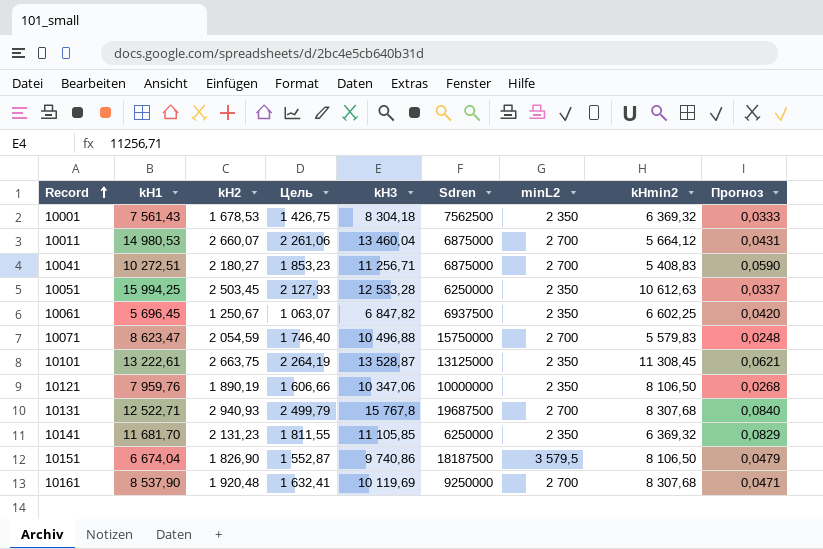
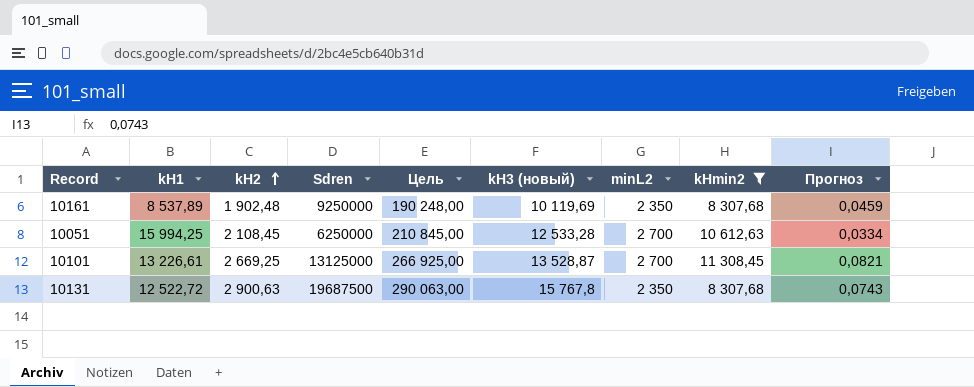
filter: none -> kHmin2 >= 8 307,68
row order: Record ascending -> kH2 ascending
column Sdren | position: 6 -> 4
column Цель | formula: [kH2] * 0,85 -> [kH2] * 100
column name: kH3 -> kH3 (новый)
10161 | kH1: 8 537,90 -> 8 537,89
10161 | kH2: 1 920,48 -> 1 902,48
10161 | minL2: 2 700 -> 2 350
10161 | Прогноз: 0,0471 -> 0,0459
10051 | kH2: 2 503,45 -> 2 108,45
10051 | minL2: 2 350 -> 2 700
10051 | Прогноз: 0,0337 -> 0,0334
10101 | kH1: 13 222,61 -> 13 226,61
10101 | kH2: 2 663,75 -> 2 669,25
10101 | minL2: 2 350 -> 2 700
10101 | Прогноз: 0,0621 -> 0,0821
10131 | kH1: 12 522,71 -> 12 522,72
10131 | kH2: 2 940,93 -> 2 900,63
10131 | minL2: 2 700 -> 2 350
10131 | Прогноз: 0,0840 -> 0,0743

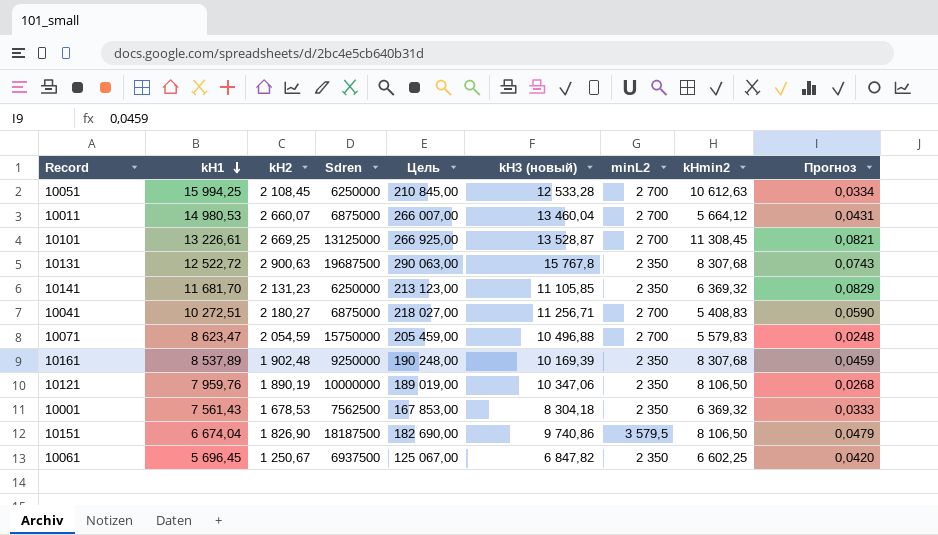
filter: kHmin2 >= 8 307,68 -> none
row order: kH2 ascending -> kH1 descending
10161 | kH3 (новый): 10 119,69 -> 10 169,39

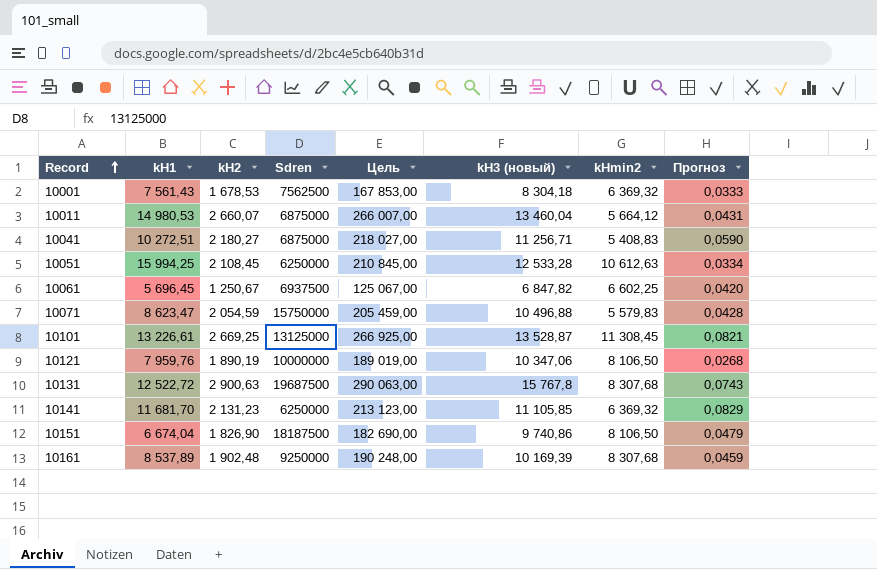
row order: kH1 descending -> Record ascending
column minL2 | position: 7 -> none
10071 | Прогноз: 0,0248 -> 0,0428

